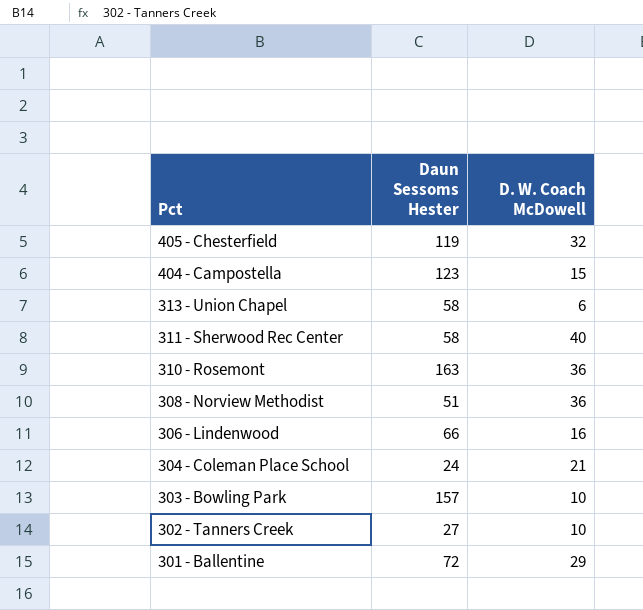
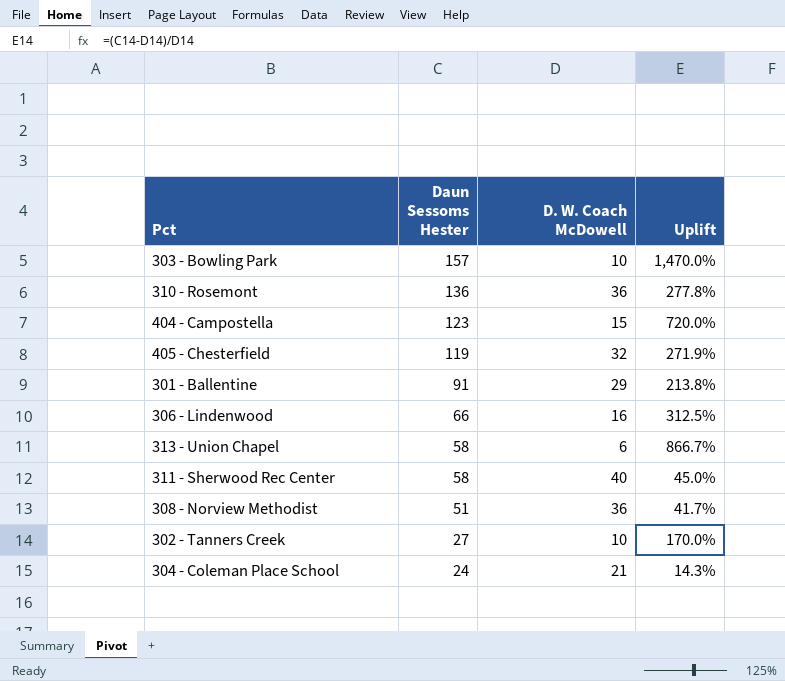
row order: Pct descending -> Daun Sessoms Hester descending
column Uplift | formula: none -> ([Daun Sessoms Hester] - [D. W. Coach McDowell]) / [D. W. Coach McDowell]
310 - Rosemont | Daun Sessoms Hester: 163 -> 136
301 - Ballentine | Daun Sessoms Hester: 72 -> 91

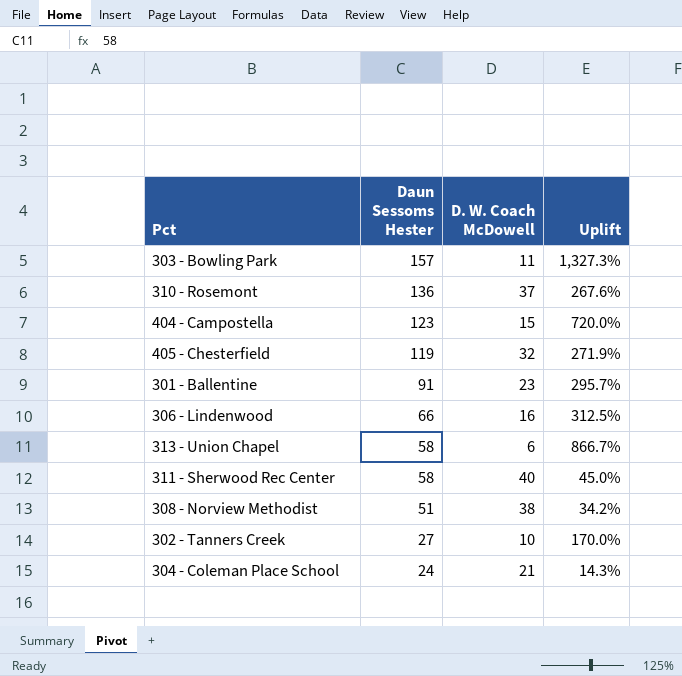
303 - Bowling Park | D. W. Coach McDowell: 10 -> 11
303 - Bowling Park | Uplift: 1,470.0% -> 1,327.3%
310 - Rosemont | D. W. Coach McDowell: 36 -> 37
310 - Rosemont | Uplift: 277.8% -> 267.6%
301 - Ballentine | D. W. Coach McDowell: 29 -> 23
301 - Ballentine | Uplift: 213.8% -> 295.7%
308 - Norview Methodist | D. W. Coach McDowell: 36 -> 38
308 - Norview Methodist | Uplift: 41.7% -> 34.2%

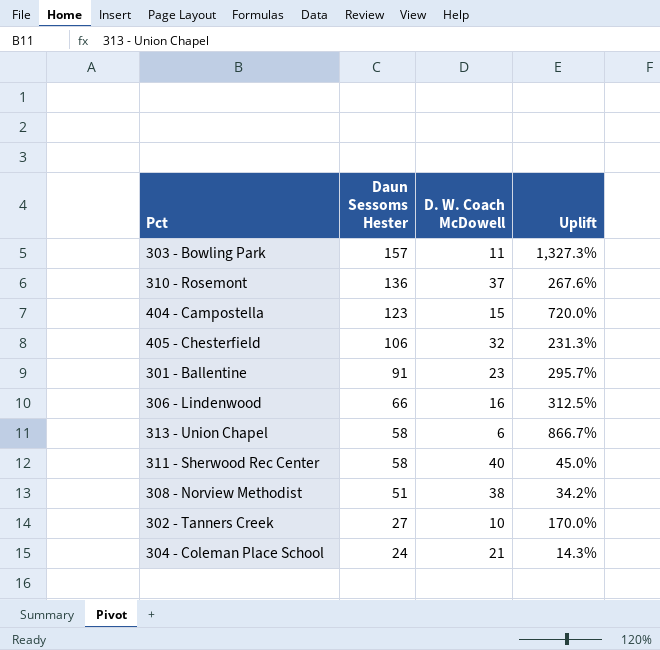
405 - Chesterfield | Daun Sessoms Hester: 119 -> 106
405 - Chesterfield | Uplift: 271.9% -> 231.3%

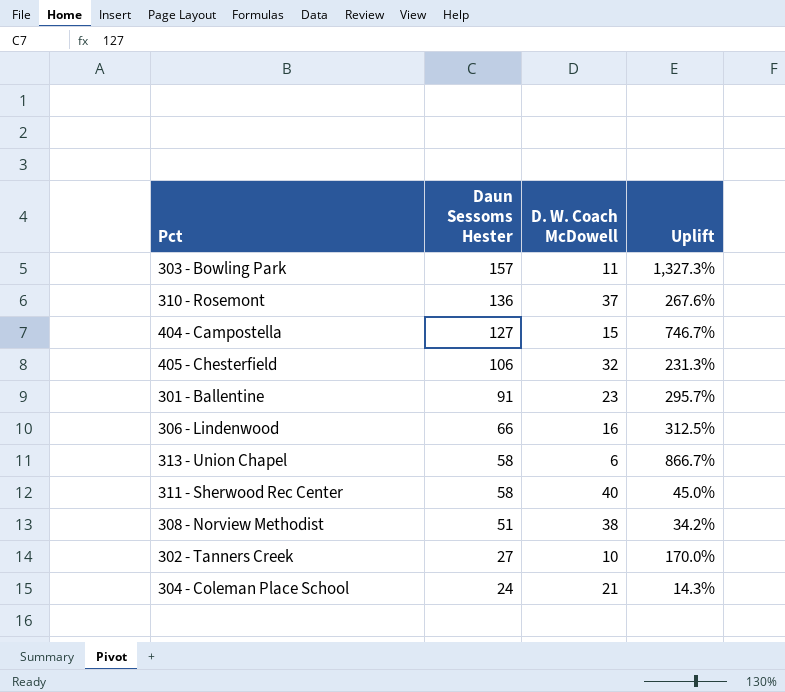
404 - Campostella | Daun Sessoms Hester: 123 -> 127
404 - Campostella | Uplift: 720.0% -> 746.7%

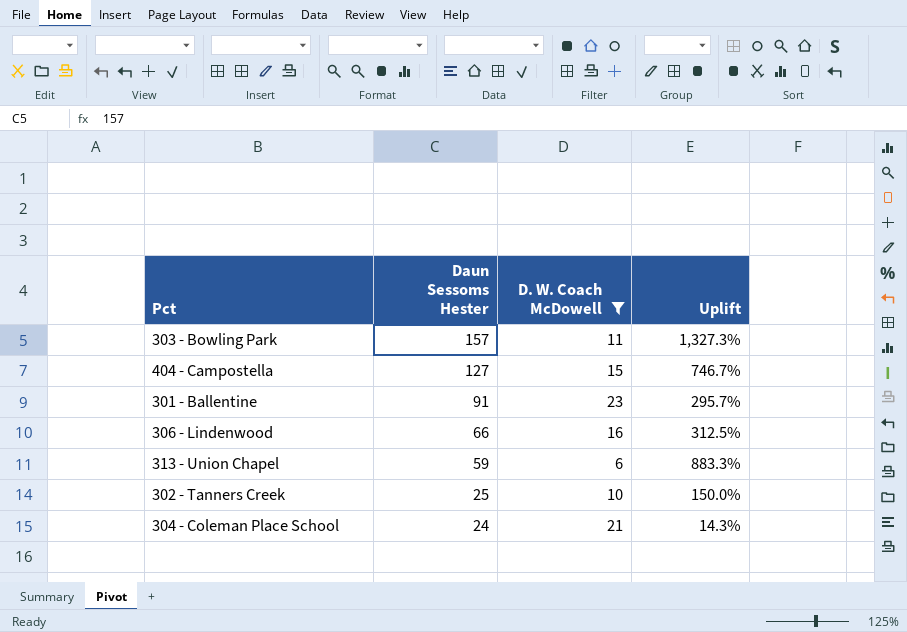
filter: none -> D. W. Coach McDowell <= 23
313 - Union Chapel | Daun Sessoms Hester: 58 -> 59
313 - Union Chapel | Uplift: 866.7% -> 883.3%
302 - Tanners Creek | Daun Sessoms Hester: 27 -> 25
302 - Tanners Creek | Uplift: 170.0% -> 150.0%

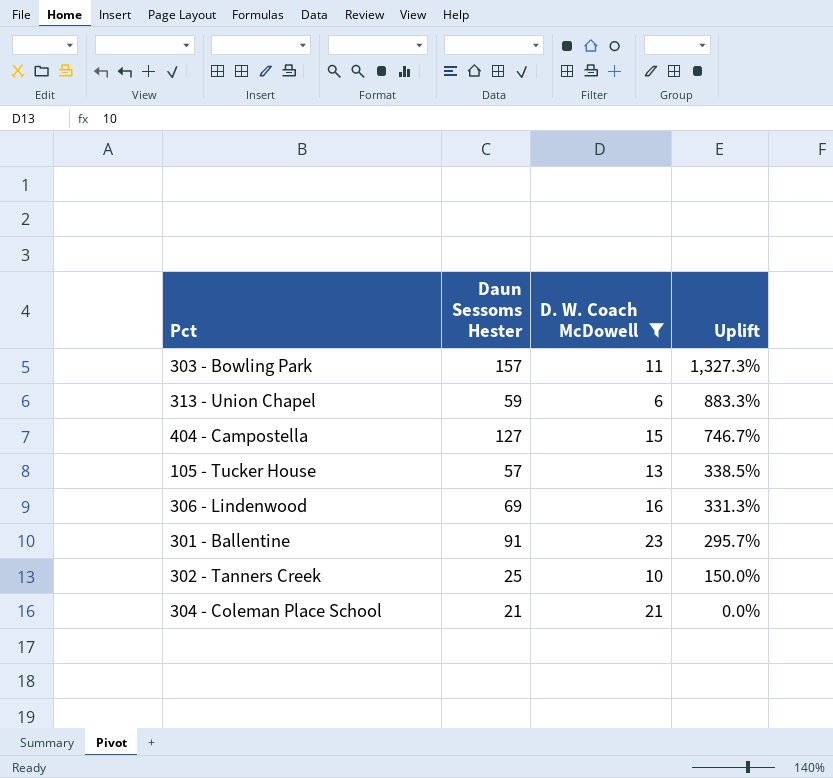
row order: Daun Sessoms Hester descending -> Uplift descending
row 105 - Tucker House: none -> 57 | 13 | 338.5%
306 - Lindenwood | Daun Sessoms Hester: 66 -> 69
306 - Lindenwood | Uplift: 312.5% -> 331.3%
304 - Coleman Place School | Daun Sessoms Hester: 24 -> 21
304 - Coleman Place School | Uplift: 14.3% -> 0.0%

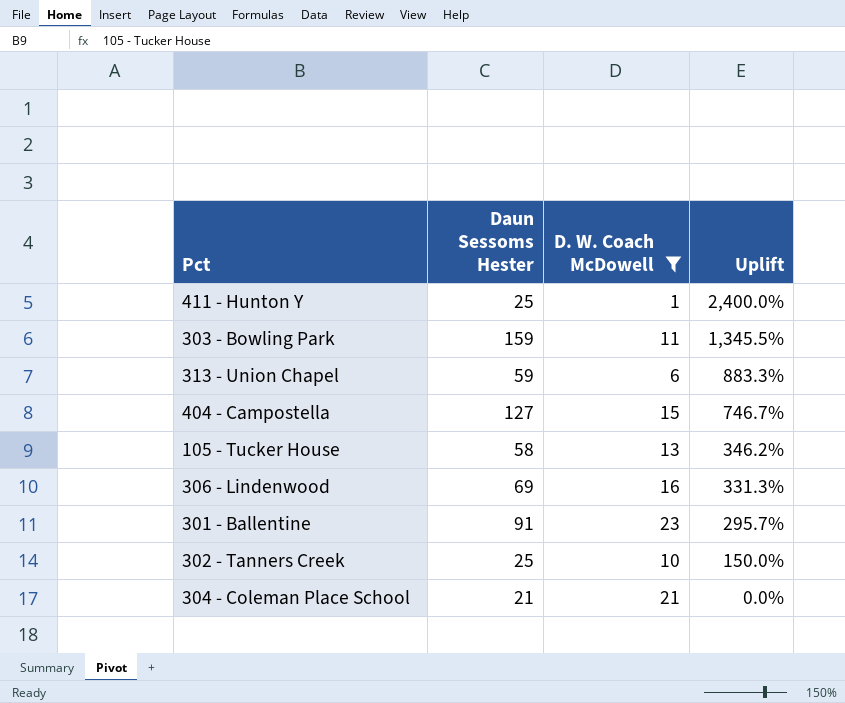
row 411 - Hunton Y: none -> 25 | 1 | 2,400.0%
303 - Bowling Park | Daun Sessoms Hester: 157 -> 159
303 - Bowling Park | Uplift: 1,327.3% -> 1,345.5%
105 - Tucker House | Daun Sessoms Hester: 57 -> 58
105 - Tucker House | Uplift: 338.5% -> 346.2%

